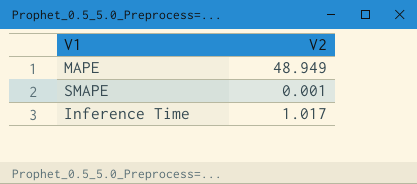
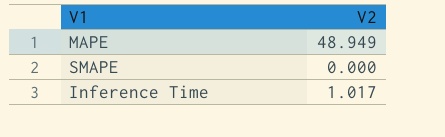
SMAPE | V2: 0.001 -> 0.000

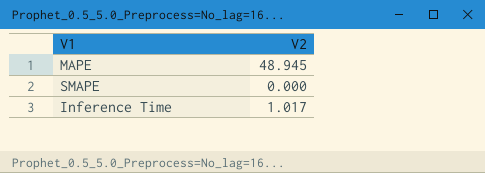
MAPE | V2: 48.949 -> 48.945

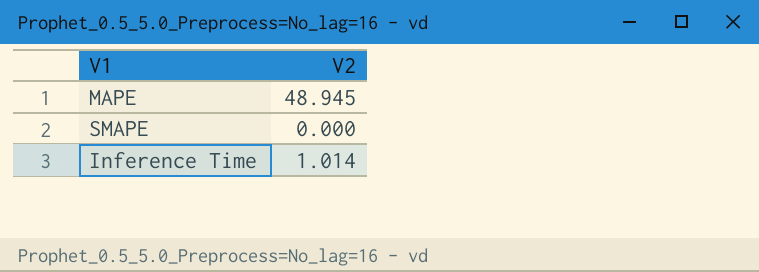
Inference Time | V2: 1.017 -> 1.014

